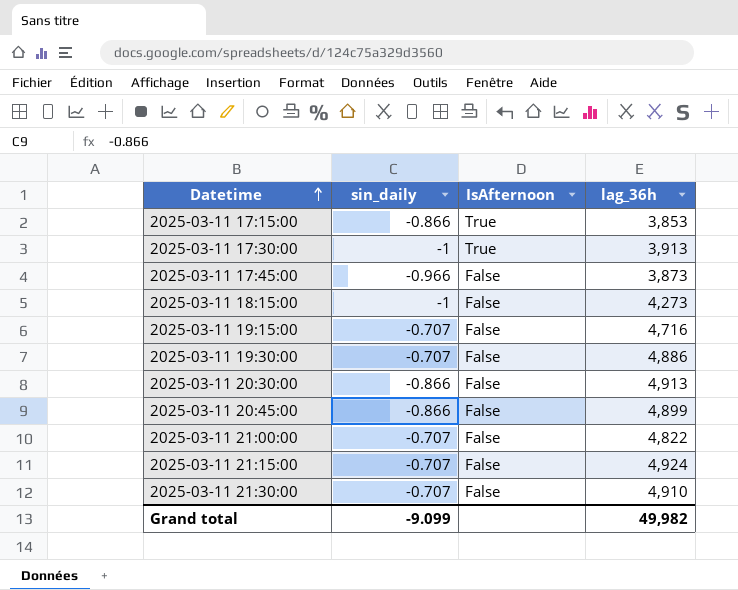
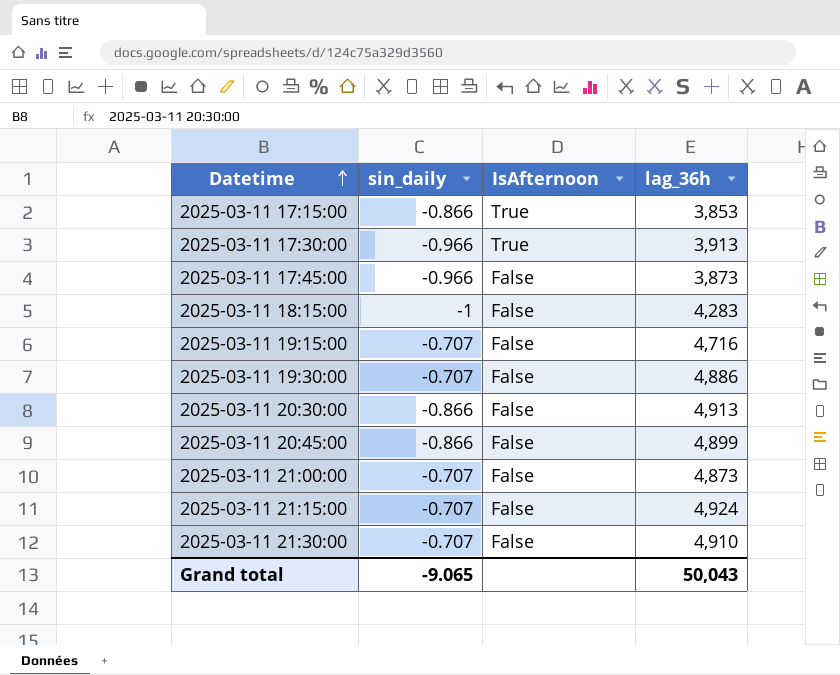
2025-03-11 17:30:00 | sin_daily: -1 -> -0.966
2025-03-11 18:15:00 | lag_36h: 4,273 -> 4,283
2025-03-11 21:00:00 | lag_36h: 4,822 -> 4,873
Grand total | sin_daily: -9.099 -> -9.065
Grand total | lag_36h: 49,982 -> 50,043

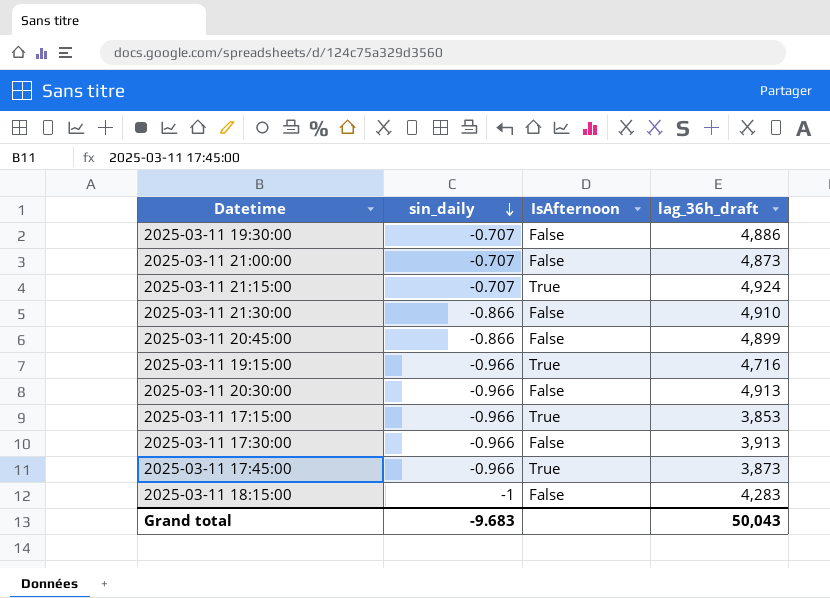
row order: Datetime ascending -> sin_daily descending
column name: lag_36h -> lag_36h_draft
2025-03-11 21:15:00 | IsAfternoon: False -> True
2025-03-11 21:30:00 | sin_daily: -0.707 -> -0.866
2025-03-11 19:15:00 | sin_daily: -0.707 -> -0.966
2025-03-11 19:15:00 | IsAfternoon: False -> True
2025-03-11 20:30:00 | sin_daily: -0.866 -> -0.966
2025-03-11 17:15:00 | sin_daily: -0.866 -> -0.966
2025-03-11 17:30:00 | IsAfternoon: True -> False
2025-03-11 17:45:00 | IsAfternoon: False -> True
Grand total | sin_daily: -9.065 -> -9.683

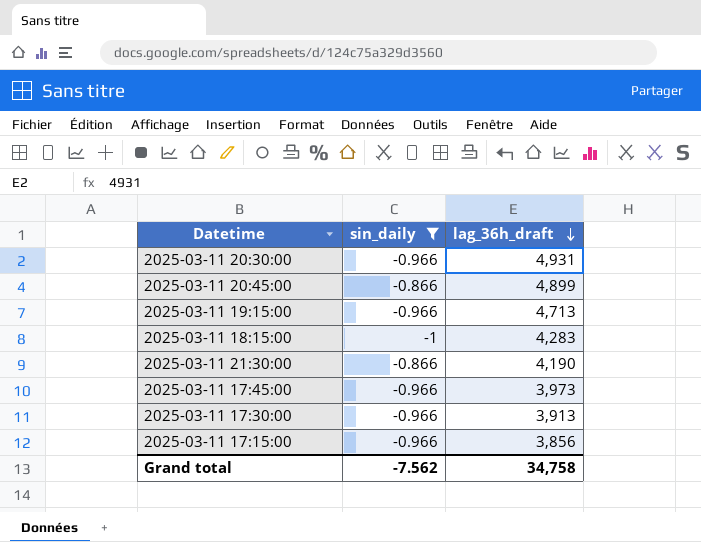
filter: none -> sin_daily != -0.707
row order: sin_daily descending -> lag_36h_draft descending
column IsAfternoon | position: 3 -> none
2025-03-11 20:30:00 | lag_36h_draft: 4,913 -> 4,931
2025-03-11 19:15:00 | lag_36h_draft: 4,716 -> 4,713
2025-03-11 21:30:00 | lag_36h_draft: 4,910 -> 4,190
2025-03-11 17:45:00 | lag_36h_draft: 3,873 -> 3,973
2025-03-11 17:15:00 | lag_36h_draft: 3,853 -> 3,856
Grand total | sin_daily: -9.683 -> -7.562
Grand total | lag_36h_draft: 50,043 -> 34,758

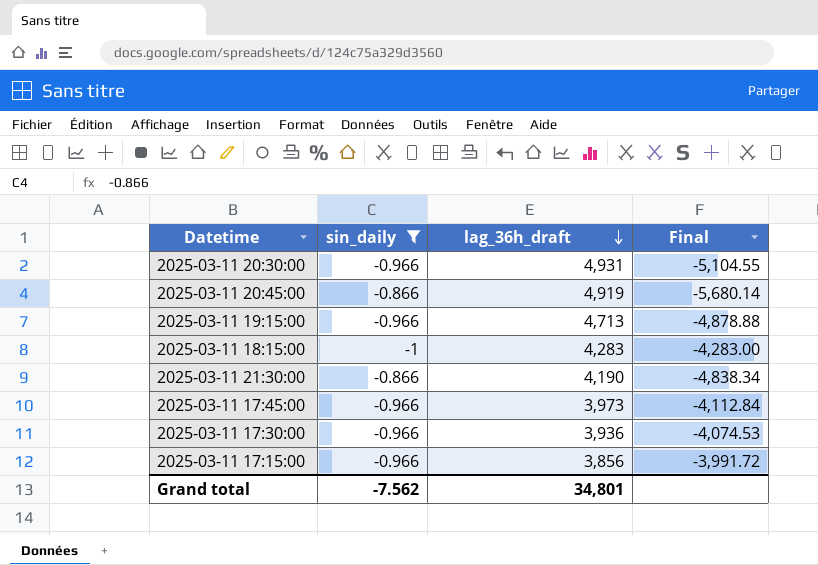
column Final | formula: none -> [lag_36h_draft] / [sin_daily]
2025-03-11 20:45:00 | lag_36h_draft: 4,899 -> 4,919
2025-03-11 17:30:00 | lag_36h_draft: 3,913 -> 3,936
Grand total | lag_36h_draft: 34,758 -> 34,801

